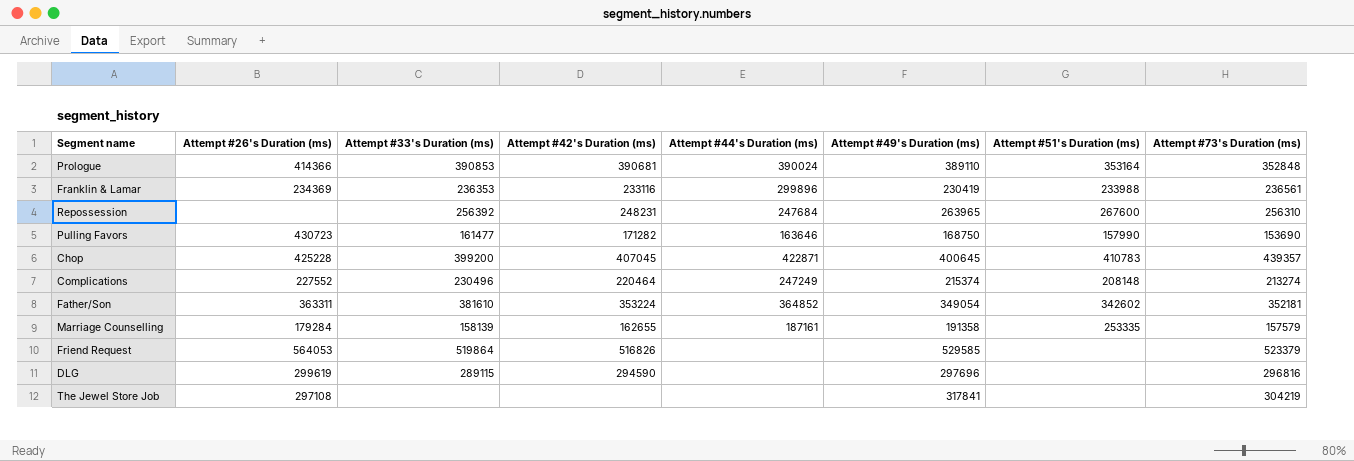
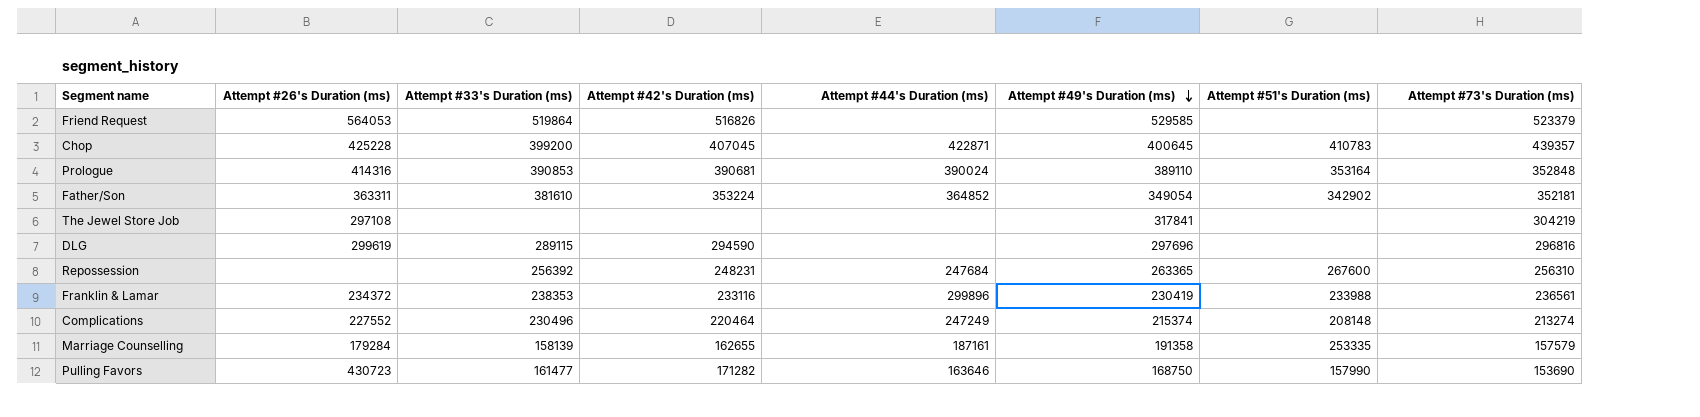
row order: none -> Attempt #49's Duration (ms) descending
Prologue | Attempt #26's Duration (ms): 414366 -> 414316
Father/Son | Attempt #51's Duration (ms): 342602 -> 342902
Repossession | Attempt #49's Duration (ms): 263965 -> 263365
Franklin & Lamar | Attempt #26's Duration (ms): 234369 -> 234372
Franklin & Lamar | Attempt #33's Duration (ms): 236353 -> 238353

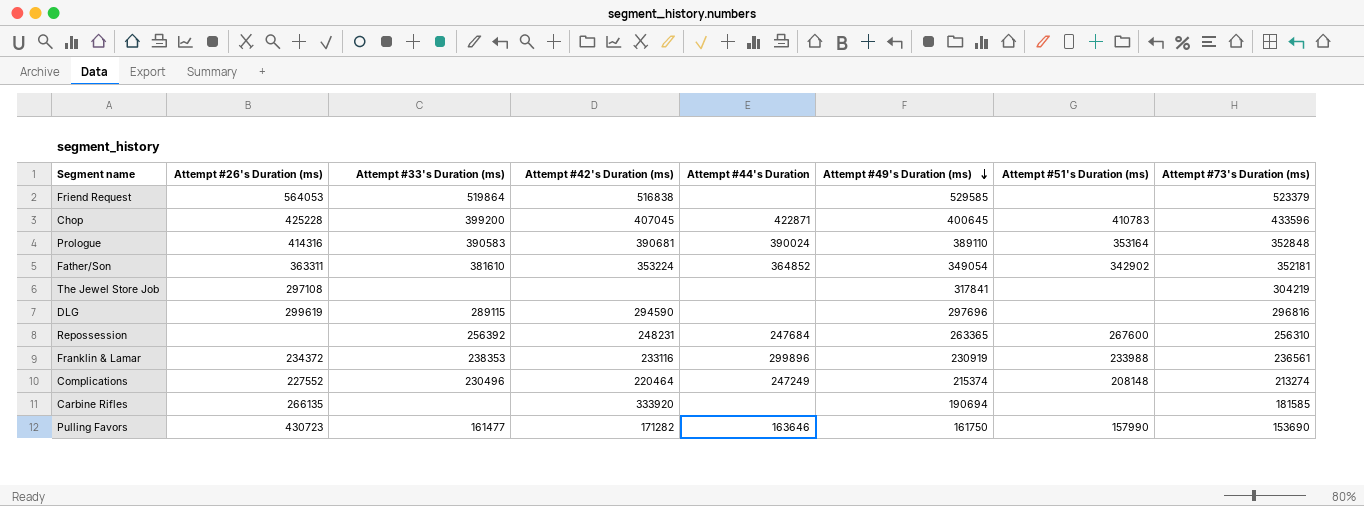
column name: Attempt #44's Duration (ms) -> Attempt #44's Duration
row Marriage Counselling: 179284 | 158139 | 162655 | 187161 | 191358 | 253335 | 157579 -> none
Friend Request | Attempt #42's Duration (ms): 516826 -> 516838
Chop | Attempt #73's Duration (ms): 439357 -> 433596
Prologue | Attempt #33's Duration (ms): 390853 -> 390583
Franklin & Lamar | Attempt #49's Duration (ms): 230419 -> 230919
row Carbine Rifles: none -> 266135 | none | 333920 | none | 190694 | none | 181585
Pulling Favors | Attempt #49's Duration (ms): 168750 -> 161750

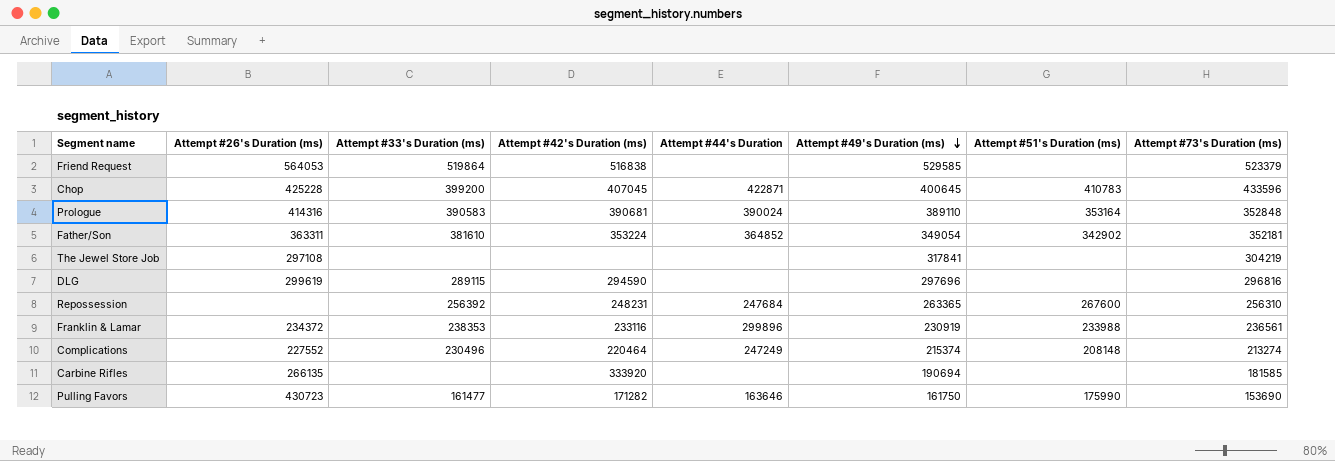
Pulling Favors | Attempt #51's Duration (ms): 157990 -> 175990

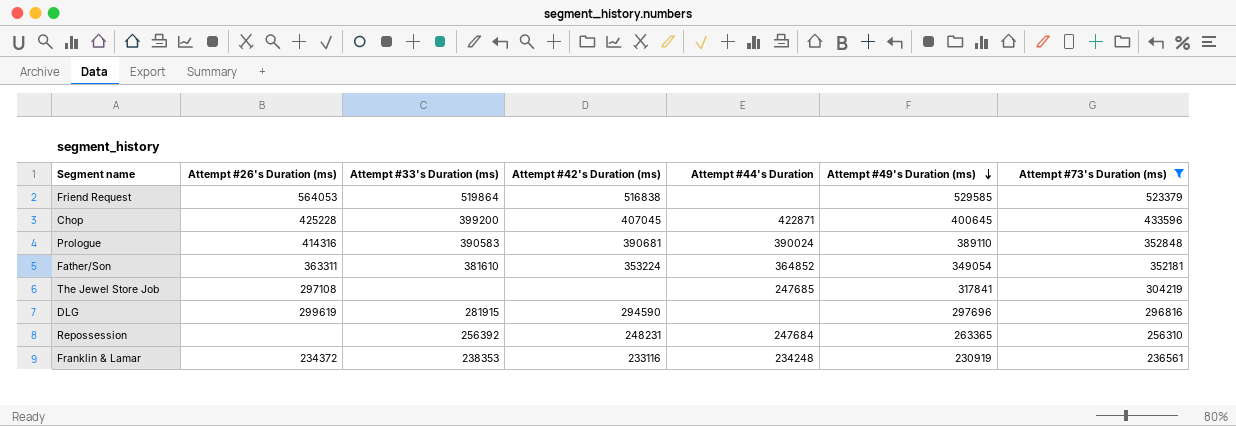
filter: none -> Attempt #73's Duration (ms) >= 236561
column Attempt #51's Duration (ms) | position: 7 -> none
The Jewel Store Job | Attempt #44's Duration: none -> 247685
DLG | Attempt #33's Duration (ms): 289115 -> 281915
Franklin & Lamar | Attempt #44's Duration: 299896 -> 234248

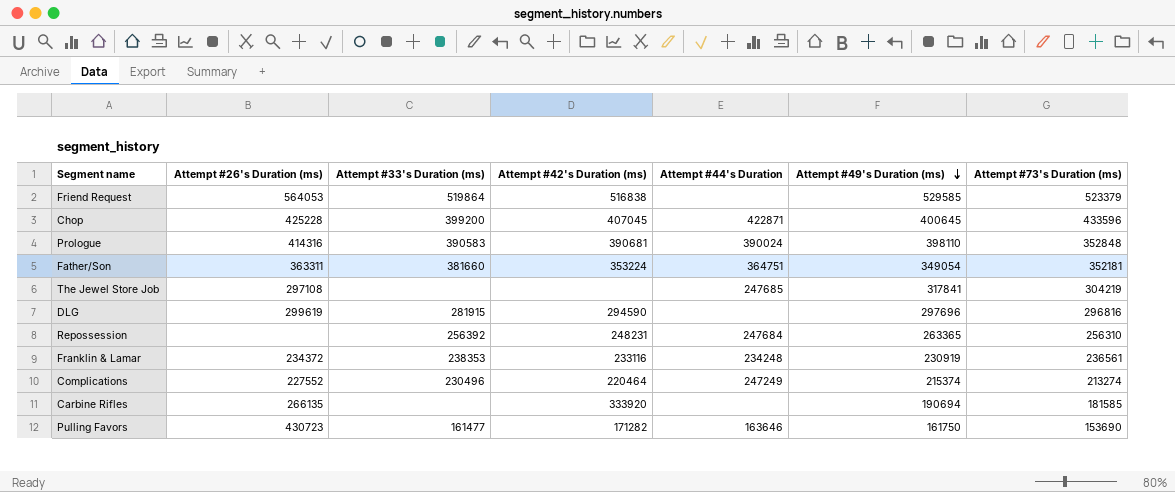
filter: Attempt #73's Duration (ms) >= 236561 -> none
Prologue | Attempt #49's Duration (ms): 389110 -> 398110
Father/Son | Attempt #33's Duration (ms): 381610 -> 381660
Father/Son | Attempt #44's Duration: 364852 -> 364751

